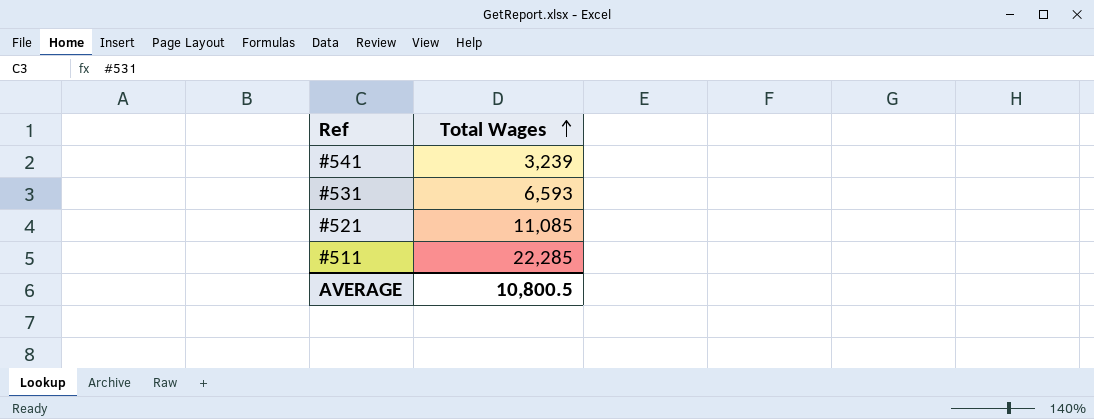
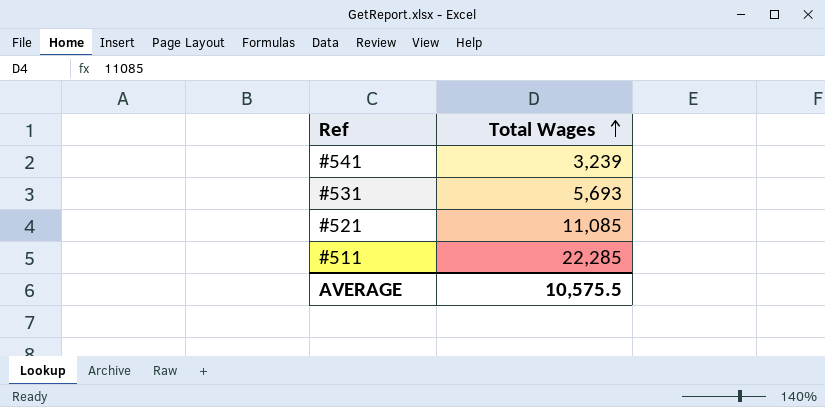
#531 | Total Wages: 6,593 -> 5,693
AVERAGE | Total Wages: 10,800.5 -> 10,575.5

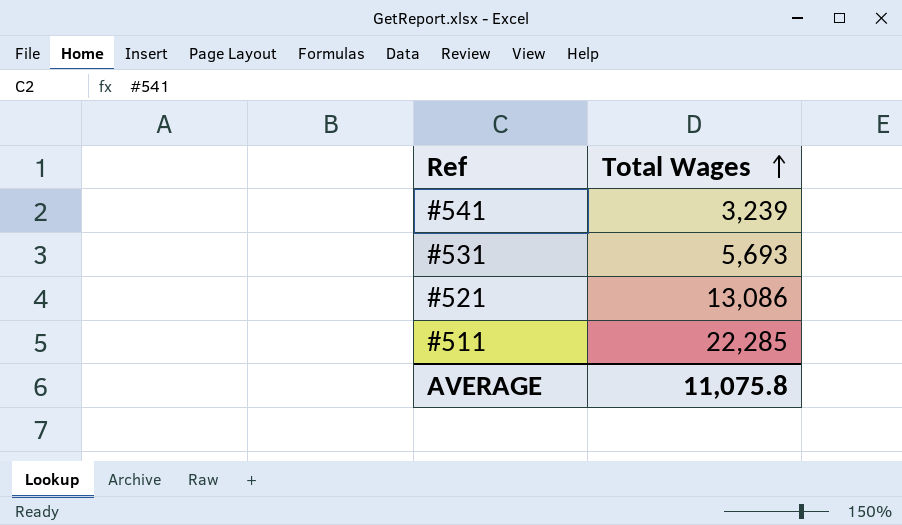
#521 | Total Wages: 11,085 -> 13,086
AVERAGE | Total Wages: 10,575.5 -> 11,075.8

